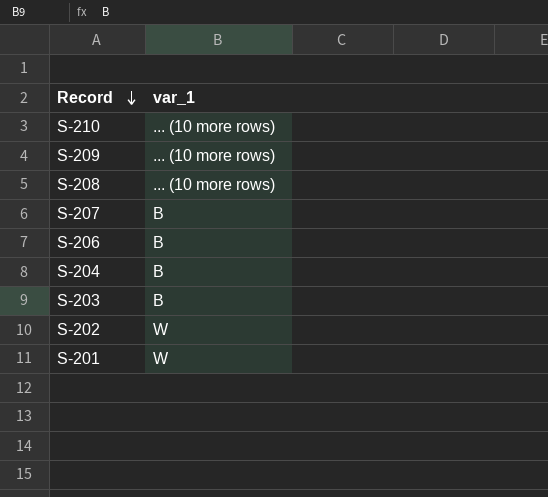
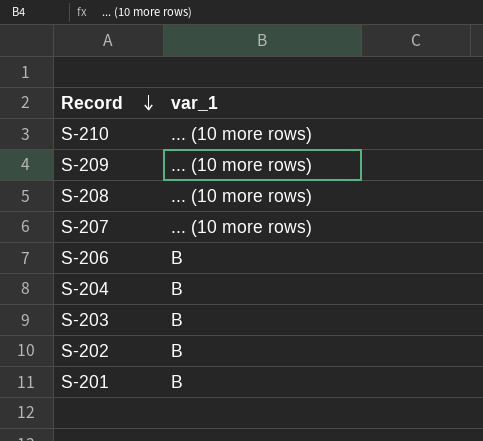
S-207 | var_1: B -> ... (10 more rows)
S-202 | var_1: W -> B
S-201 | var_1: W -> B

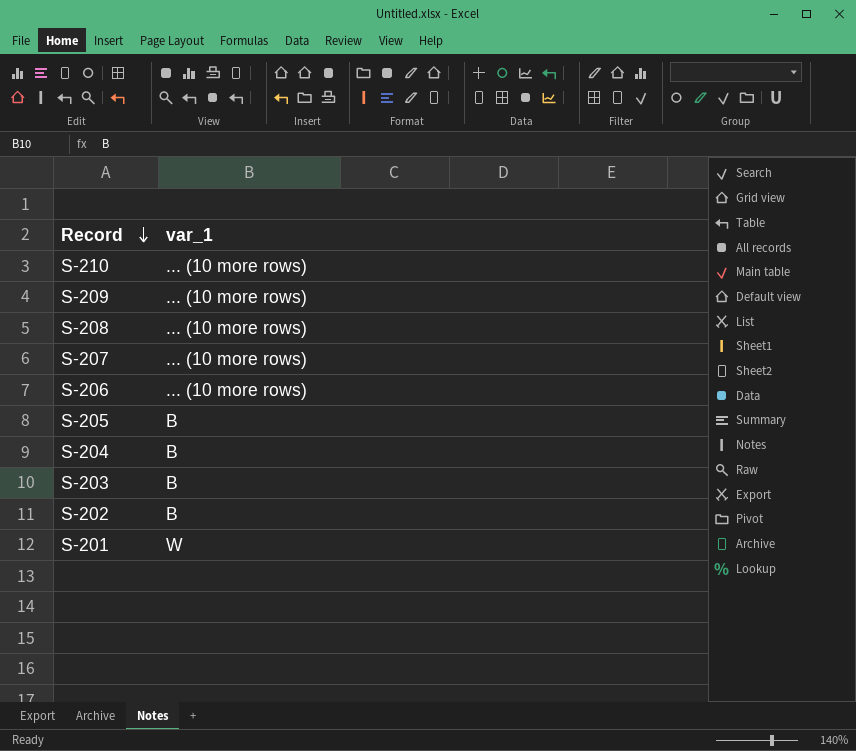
S-206 | var_1: B -> ... (10 more rows)
row S-205: none -> B
S-201 | var_1: B -> W

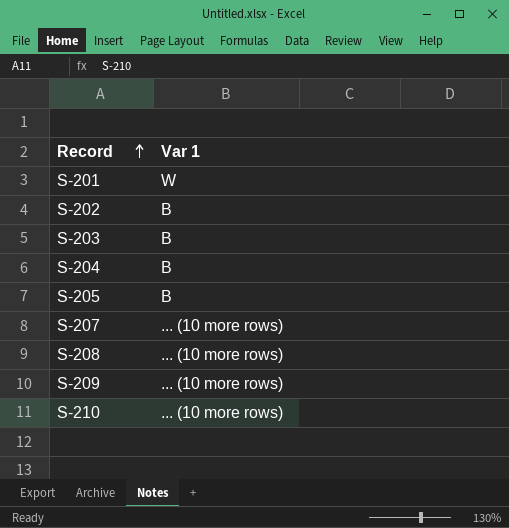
row order: Record descending -> Record ascending
column name: var_1 -> Var 1
row S-206: ... (10 more rows) -> none

